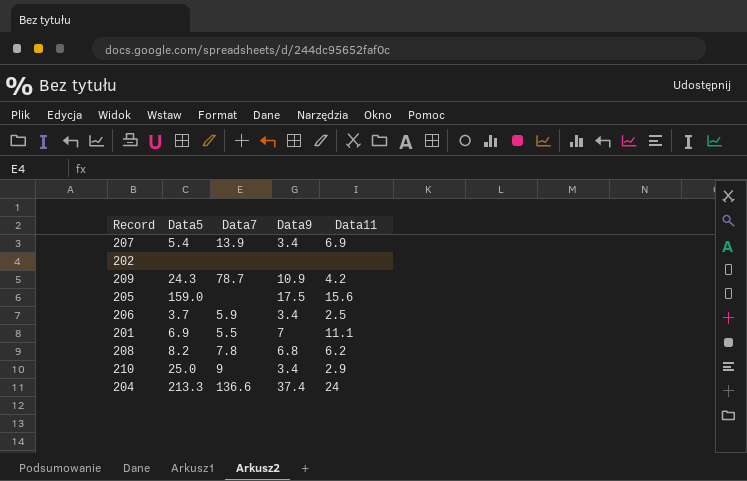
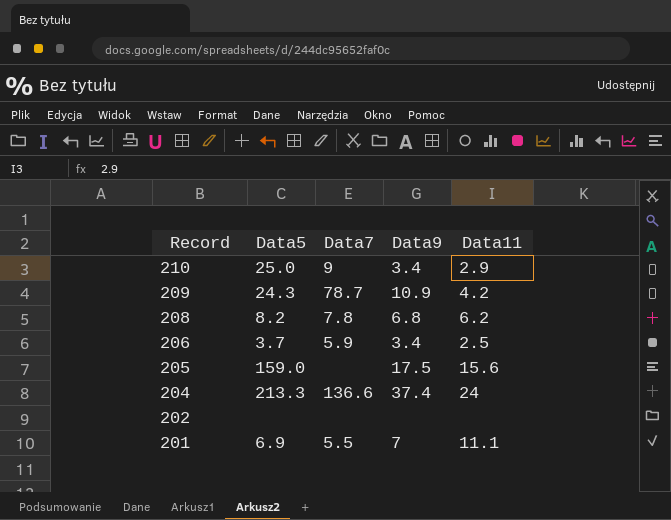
row order: none -> Record descending
row 207: 5.4 | 13.9 | 3.4 | 6.9 -> none

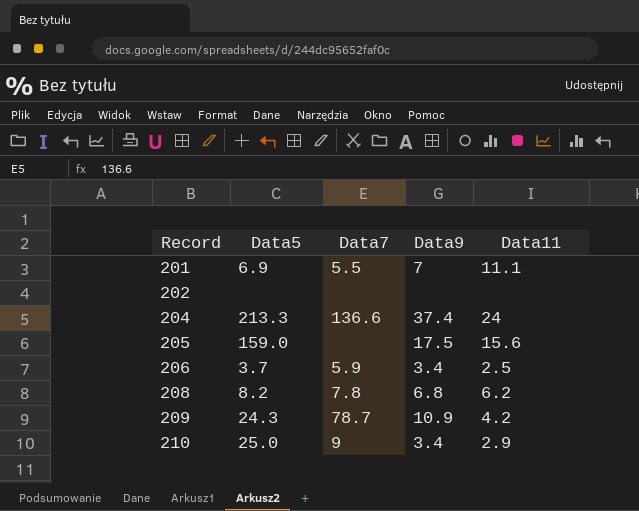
row order: Record descending -> Record ascending

